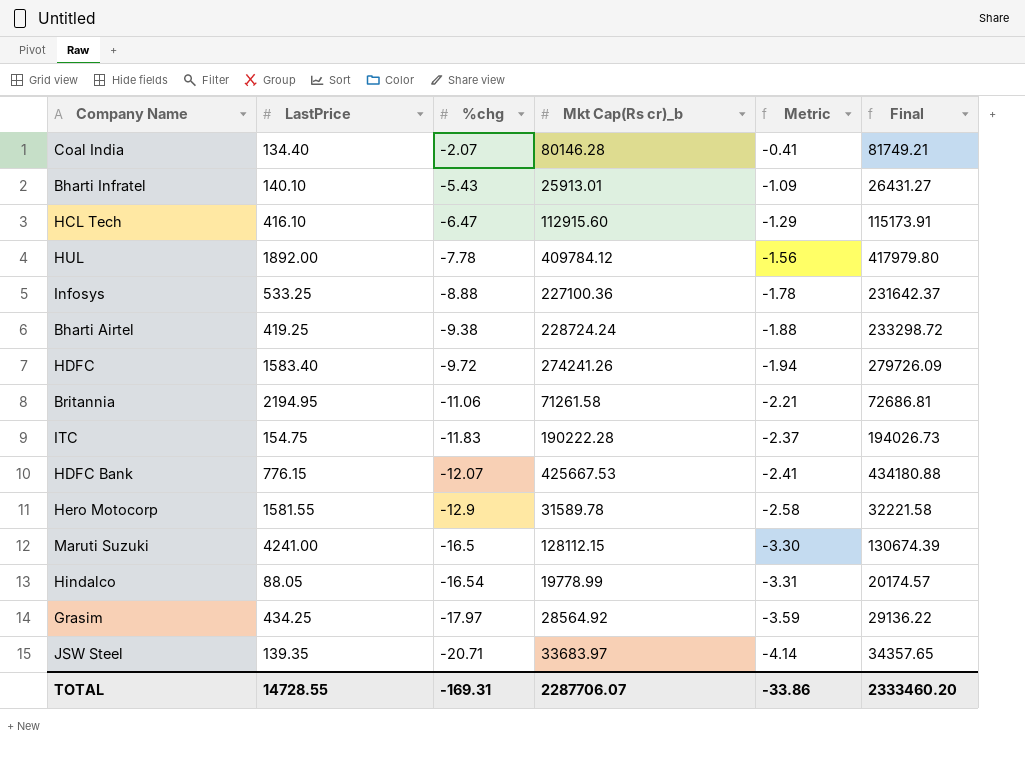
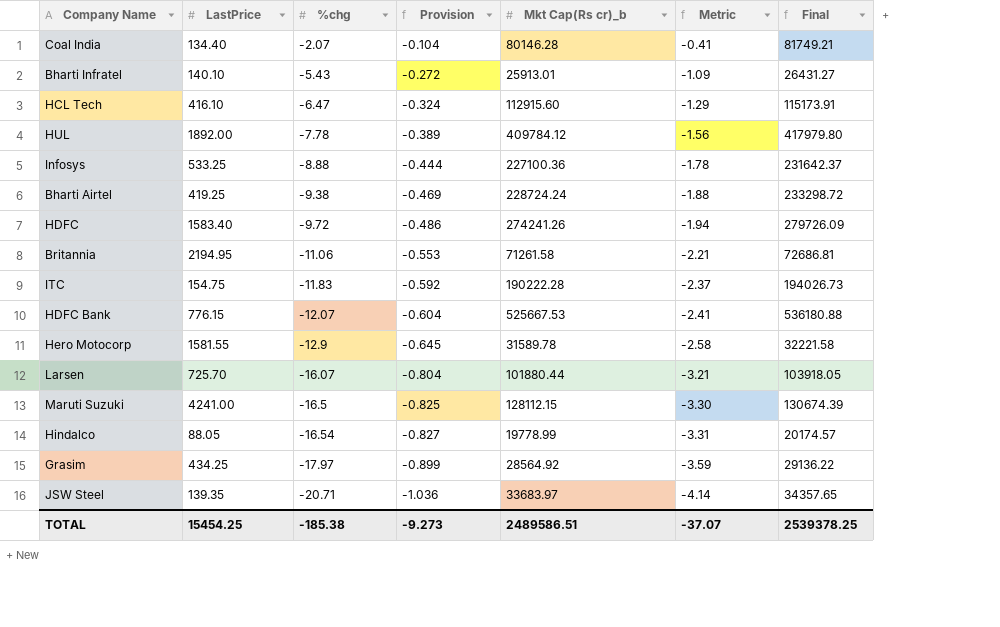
column Provision | formula: none -> [%chg] * 0.05
HDFC Bank | Mkt Cap(Rs cr)_b: 425667.53 -> 525667.53
HDFC Bank | Final: 434180.88 -> 536180.88
row Larsen: none -> 725.70 | -16.07 | -0.804 | 101880.44 | -3.21 | 103918.05
TOTAL | LastPrice: 14728.55 -> 15454.25
TOTAL | %chg: -169.31 -> -185.38
TOTAL | Mkt Cap(Rs cr)_b: 2287706.07 -> 2489586.51
TOTAL | Metric: -33.86 -> -37.07
TOTAL | Final: 2333460.20 -> 2539378.25

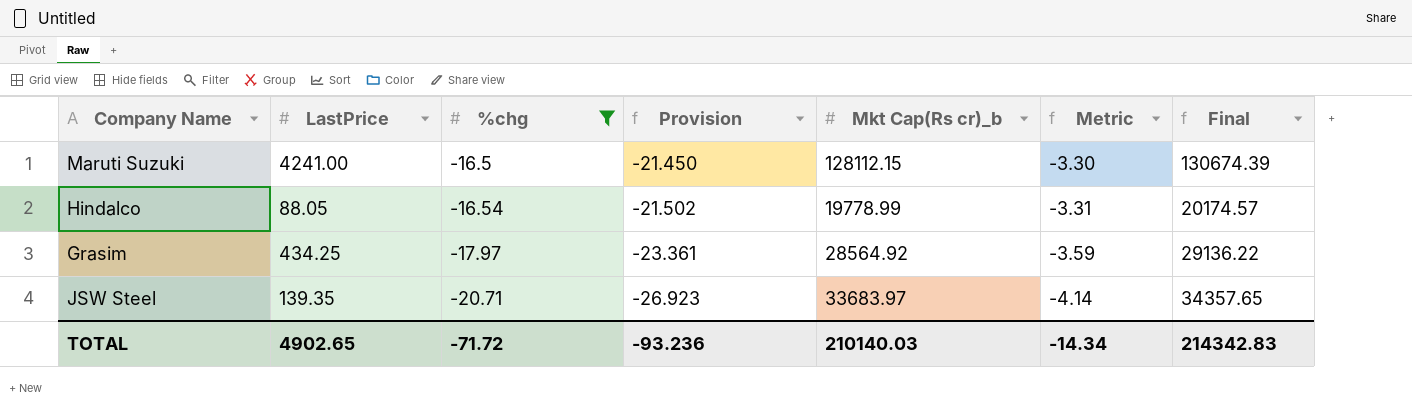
filter: none -> %chg <= -16.5
column Provision | formula: [%chg] * 0.05 -> [%chg] * 1.3
TOTAL | LastPrice: 15454.25 -> 4902.65
TOTAL | %chg: -185.38 -> -71.72
TOTAL | Provision: -9.273 -> -93.236
TOTAL | Mkt Cap(Rs cr)_b: 2489586.51 -> 210140.03
TOTAL | Metric: -37.07 -> -14.34
TOTAL | Final: 2539378.25 -> 214342.83

